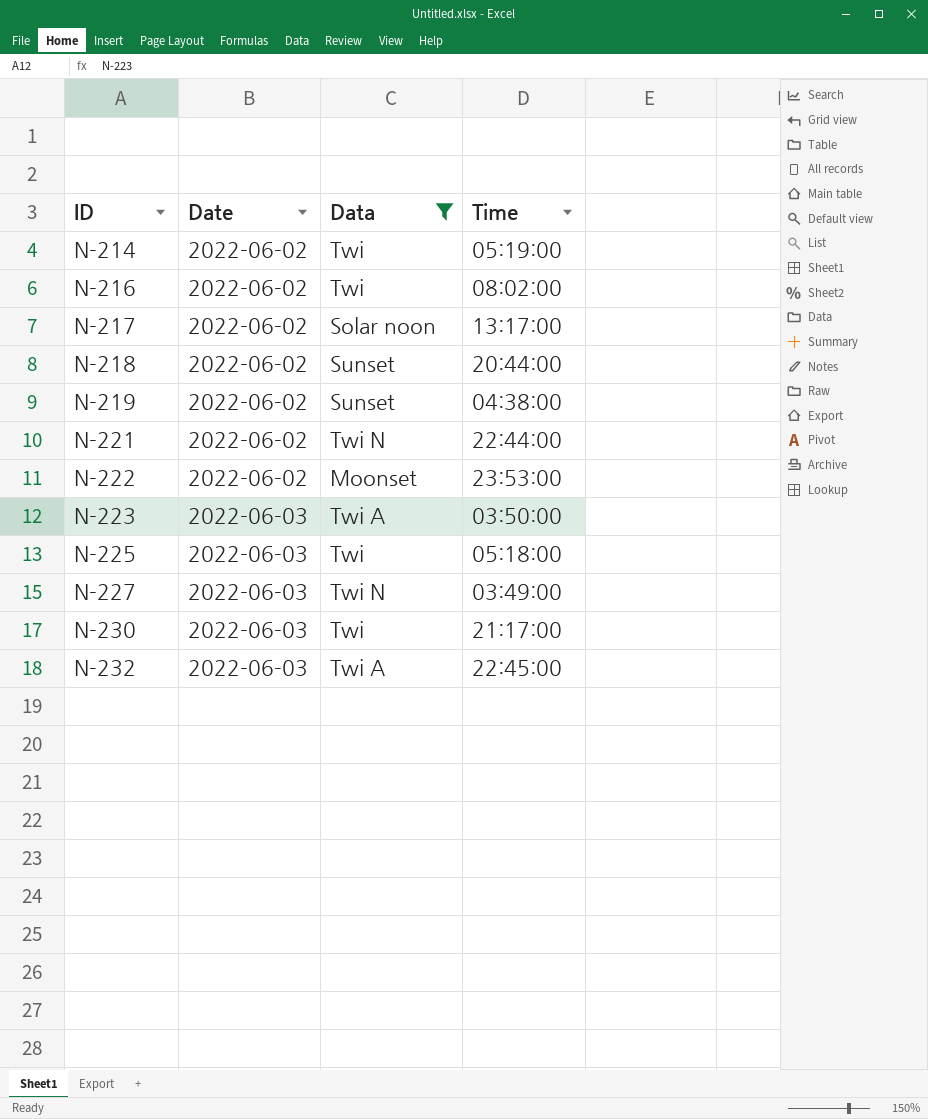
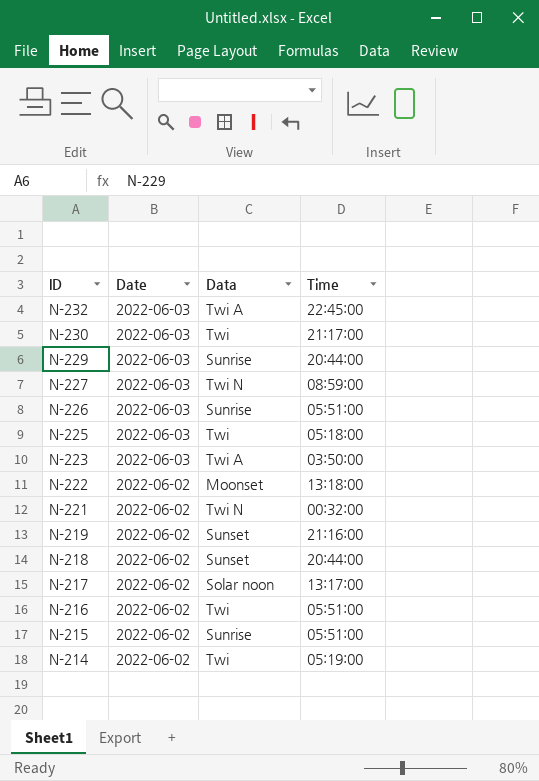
filter: Data != Sunrise -> none
row order: ID ascending -> ID descending
N-227 | Time: 03:49:00 -> 08:59:00
N-222 | Time: 23:53:00 -> 13:18:00
N-221 | Time: 22:44:00 -> 00:32:00
N-219 | Time: 04:38:00 -> 21:16:00
N-216 | Time: 08:02:00 -> 05:51:00

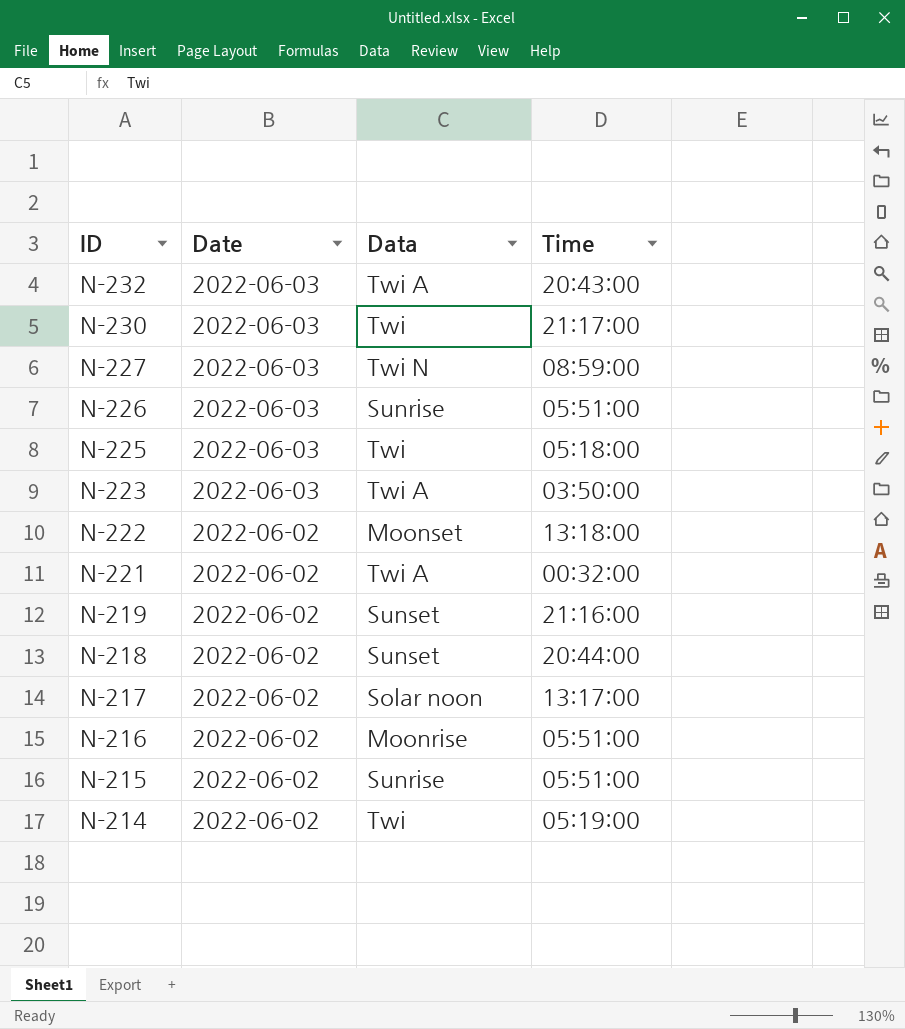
row N-229: 2022-06-03 | Sunrise | 20:44:00 -> none
N-232 | Time: 22:45:00 -> 20:43:00
N-221 | Data: Twi N -> Twi A
N-216 | Data: Twi -> Moonrise

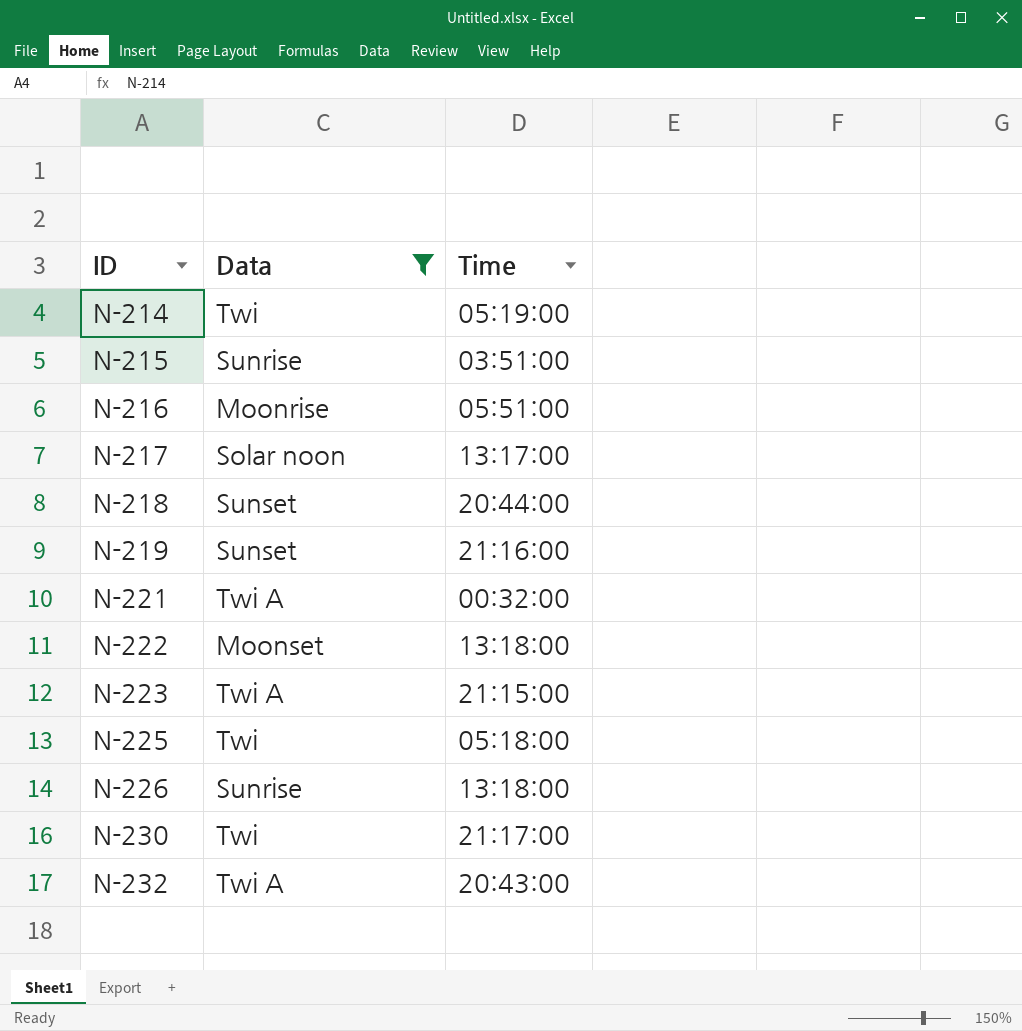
filter: none -> Data != Twi N
row order: ID descending -> ID ascending
column Date | position: 2 -> none
N-215 | Time: 05:51:00 -> 03:51:00
N-223 | Time: 03:50:00 -> 21:15:00
N-226 | Time: 05:51:00 -> 13:18:00

